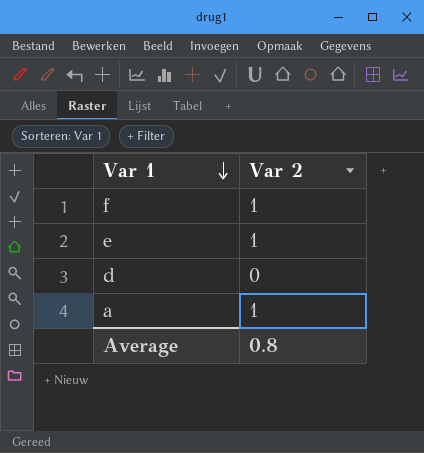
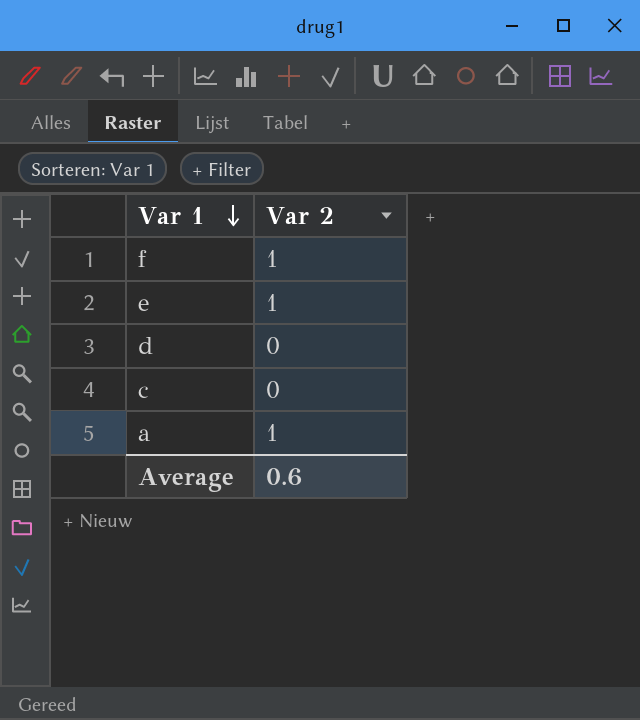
row c: none -> 0
Average | Var 2: 0.8 -> 0.6

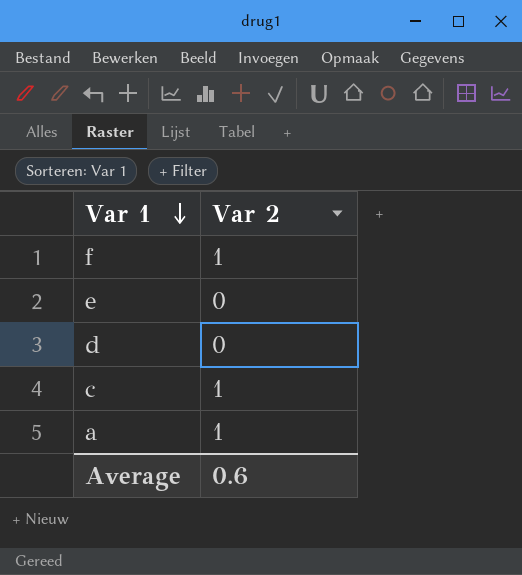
e | Var 2: 1 -> 0
c | Var 2: 0 -> 1

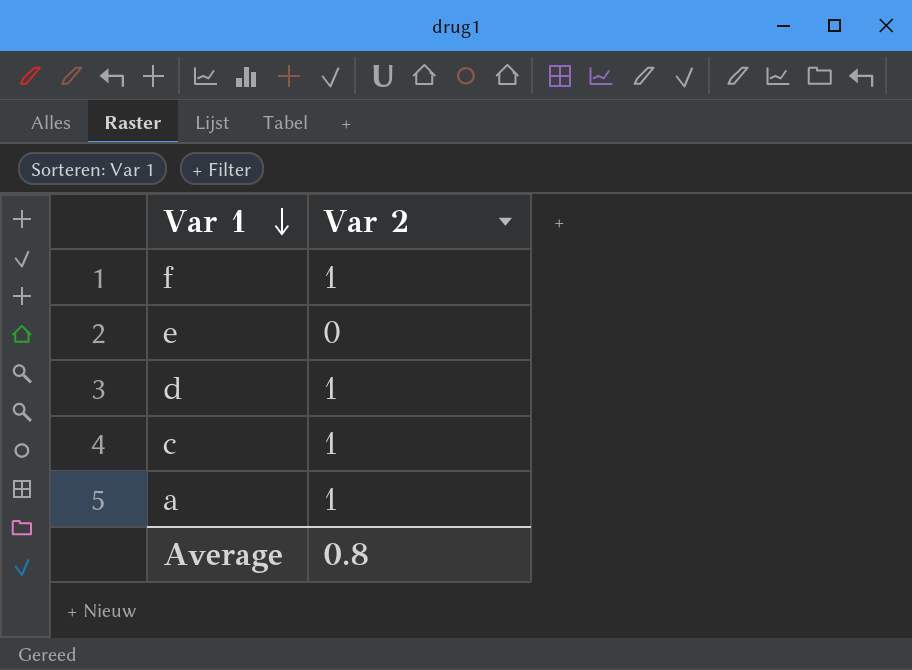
d | Var 2: 0 -> 1
Average | Var 2: 0.6 -> 0.8

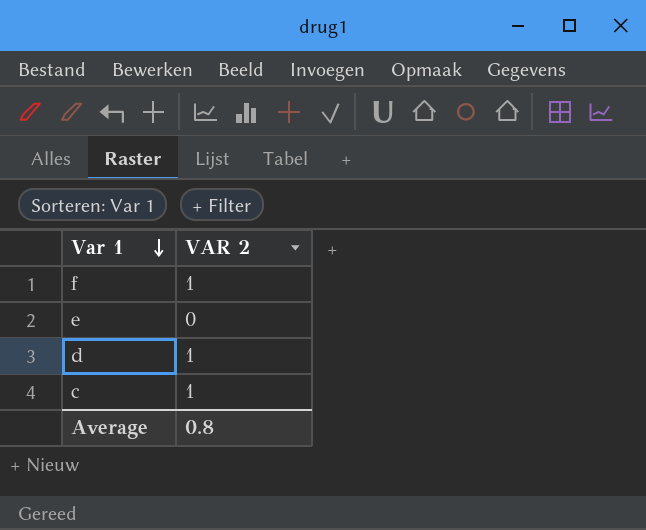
column name: Var 2 -> VAR 2
row a: 1 -> none

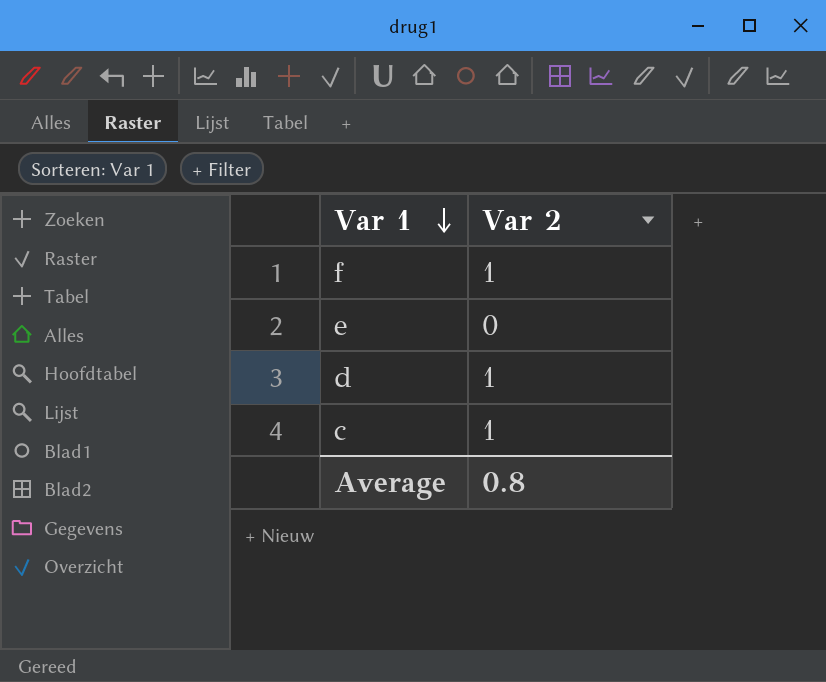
column name: VAR 2 -> Var 2

